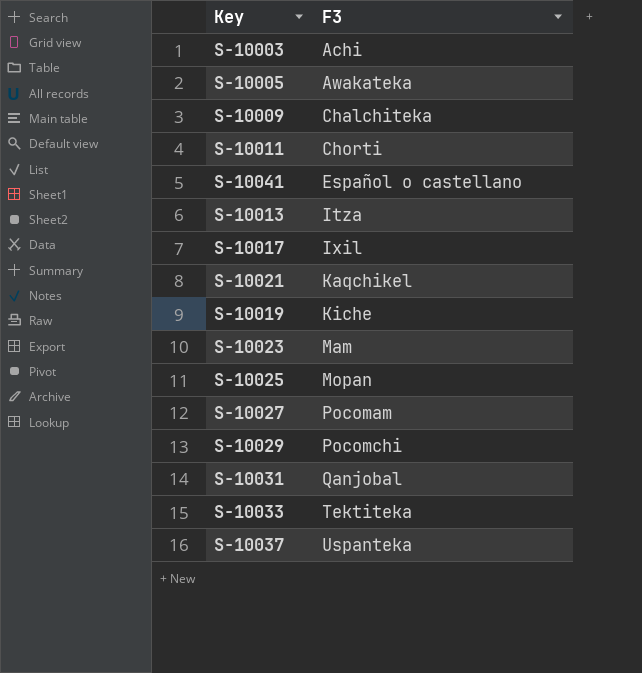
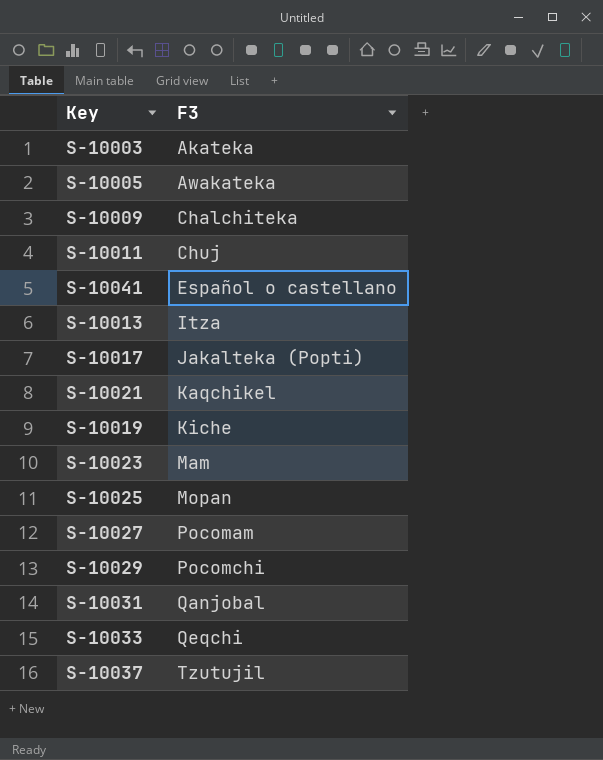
S-10003 | F3: Achi -> Akateka
S-10011 | F3: Chorti -> Chuj
S-10017 | F3: Ixil -> Jakalteka (Popti)
S-10033 | F3: Tektiteka -> Qeqchi
S-10037 | F3: Uspanteka -> Tzutujil

